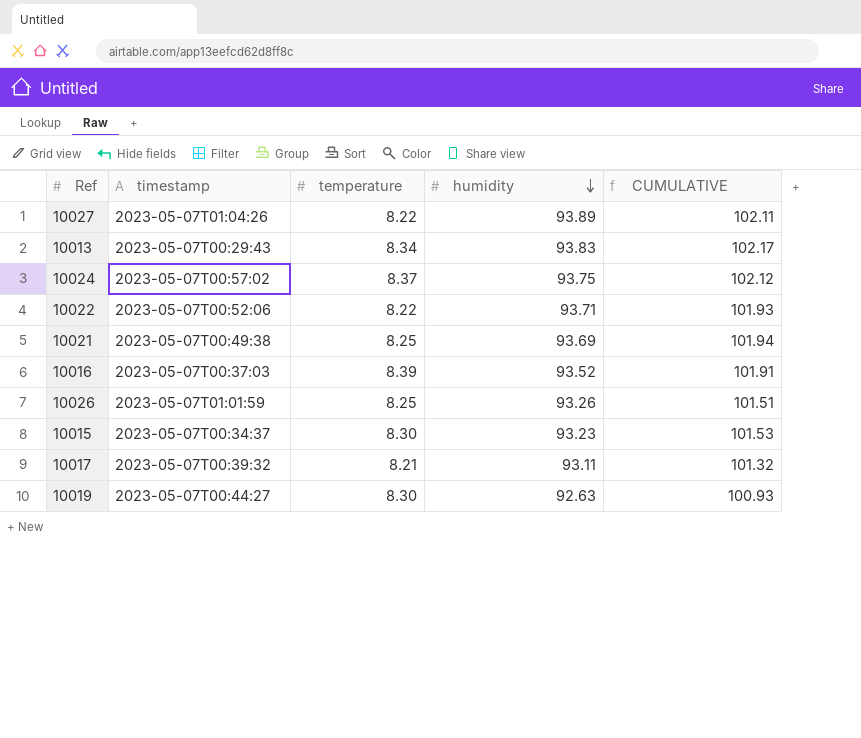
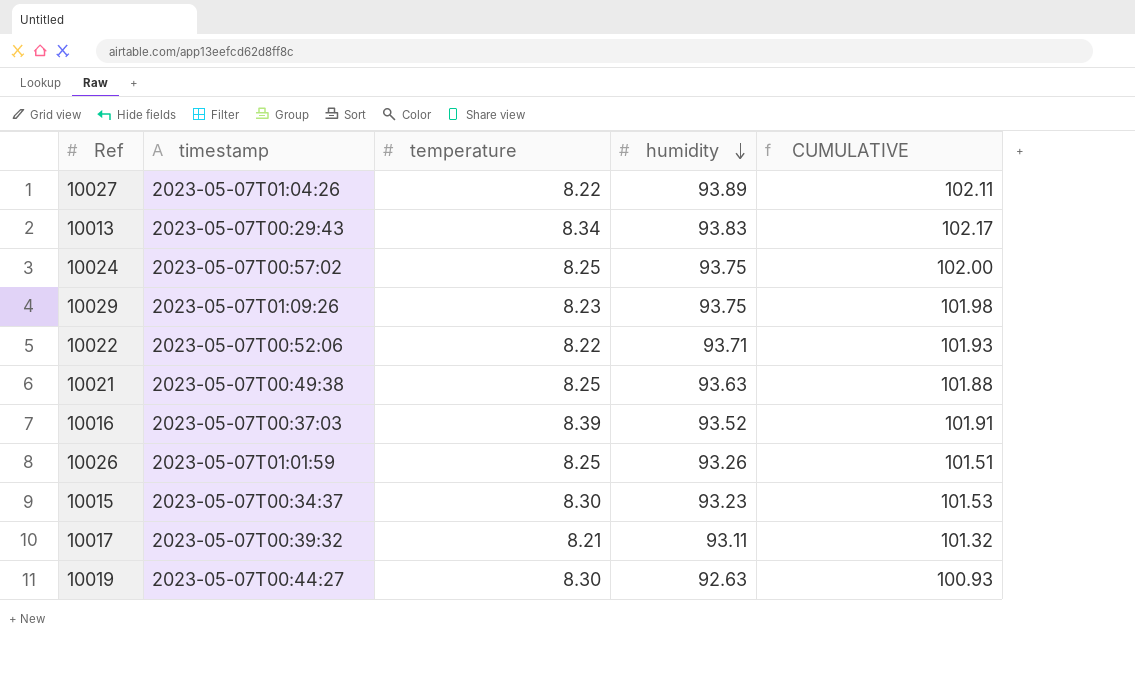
10024 | temperature: 8.37 -> 8.25
10024 | CUMULATIVE: 102.12 -> 102.00
row 10029: none -> 2023-05-07T01:09:26 | 8.23 | 93.75 | 101.98
10021 | humidity: 93.69 -> 93.63
10021 | CUMULATIVE: 101.94 -> 101.88

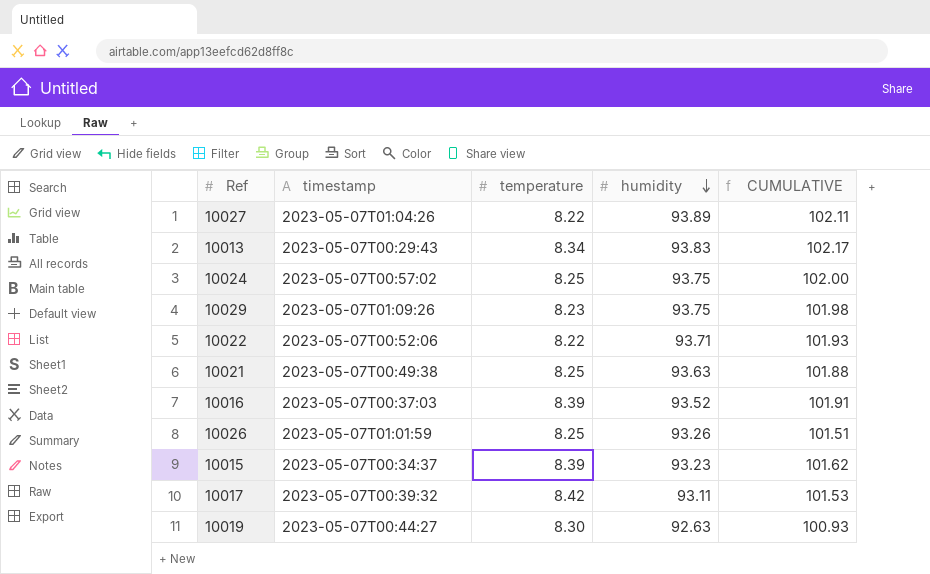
10015 | temperature: 8.30 -> 8.39
10015 | CUMULATIVE: 101.53 -> 101.62
10017 | temperature: 8.21 -> 8.42
10017 | CUMULATIVE: 101.32 -> 101.53

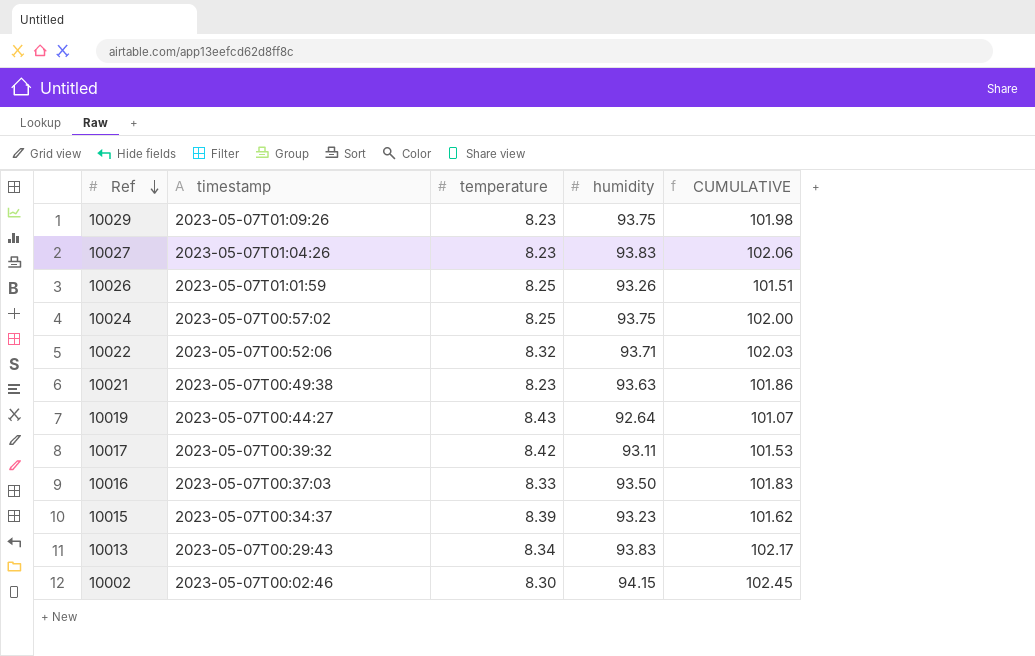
row order: humidity descending -> Ref descending
10027 | temperature: 8.22 -> 8.23
10027 | humidity: 93.89 -> 93.83
10027 | CUMULATIVE: 102.11 -> 102.06
10022 | temperature: 8.22 -> 8.32
10022 | CUMULATIVE: 101.93 -> 102.03
10021 | temperature: 8.25 -> 8.23
10021 | CUMULATIVE: 101.88 -> 101.86
10019 | temperature: 8.30 -> 8.43
10019 | humidity: 92.63 -> 92.64
10019 | CUMULATIVE: 100.93 -> 101.07
10016 | temperature: 8.39 -> 8.33
10016 | humidity: 93.52 -> 93.50
10016 | CUMULATIVE: 101.91 -> 101.83
row 10002: none -> 2023-05-07T00:02:46 | 8.30 | 94.15 | 102.45

